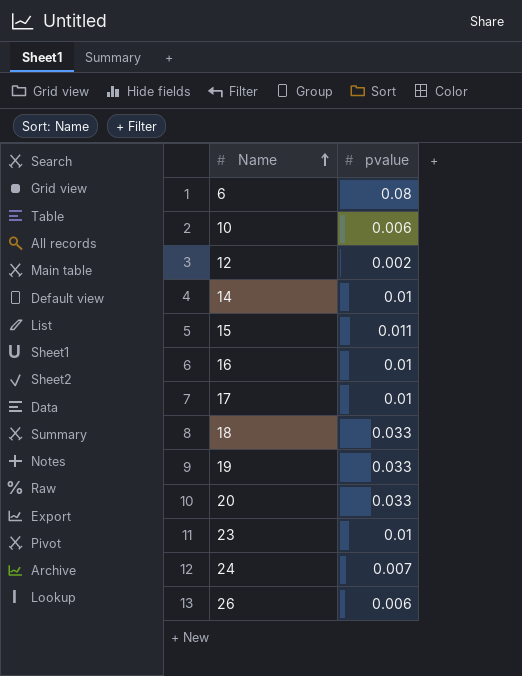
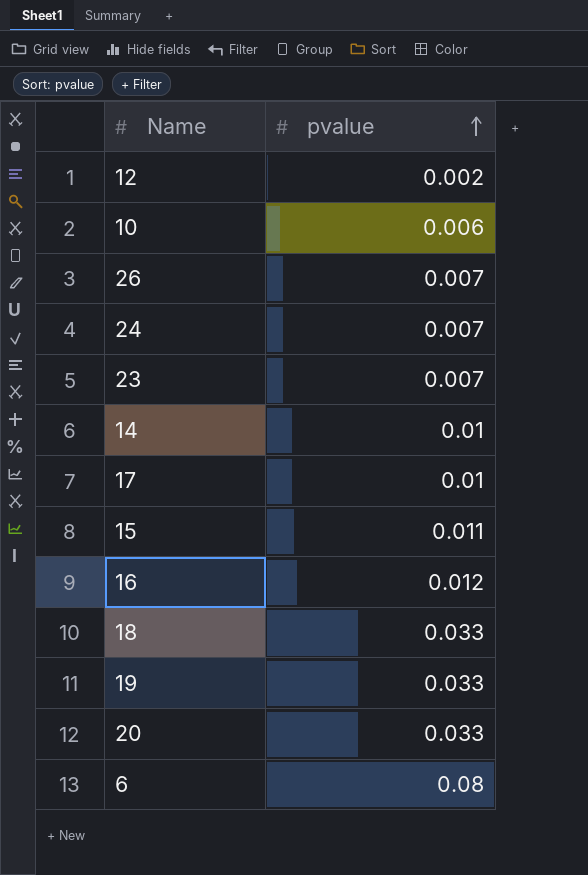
row order: Name ascending -> pvalue ascending
26 | pvalue: 0.006 -> 0.007
23 | pvalue: 0.01 -> 0.007
16 | pvalue: 0.01 -> 0.012

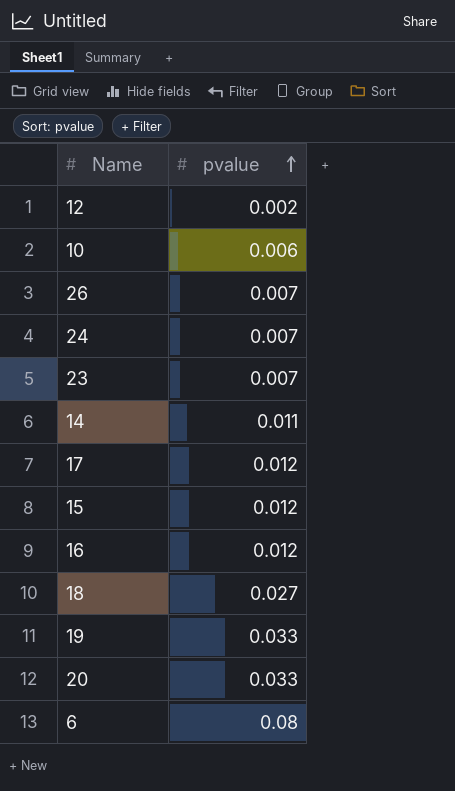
14 | pvalue: 0.01 -> 0.011
17 | pvalue: 0.01 -> 0.012
15 | pvalue: 0.011 -> 0.012
18 | pvalue: 0.033 -> 0.027

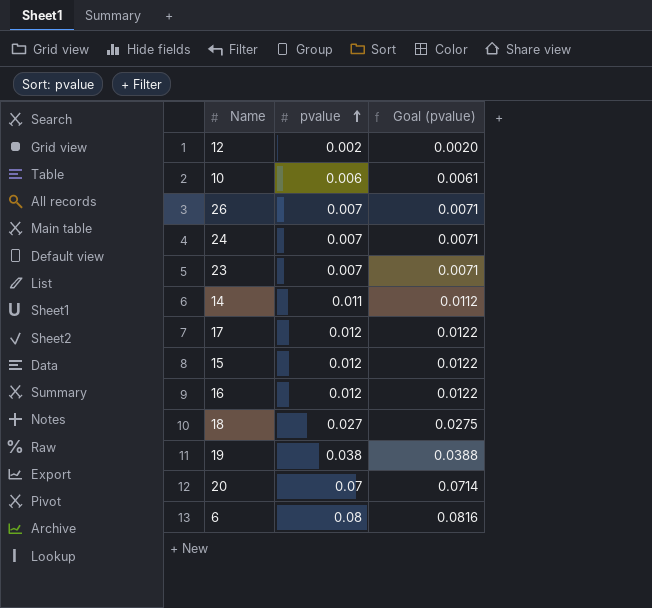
column Goal (pvalue) | formula: none -> [pvalue] * 1.02
19 | pvalue: 0.033 -> 0.038
20 | pvalue: 0.033 -> 0.07

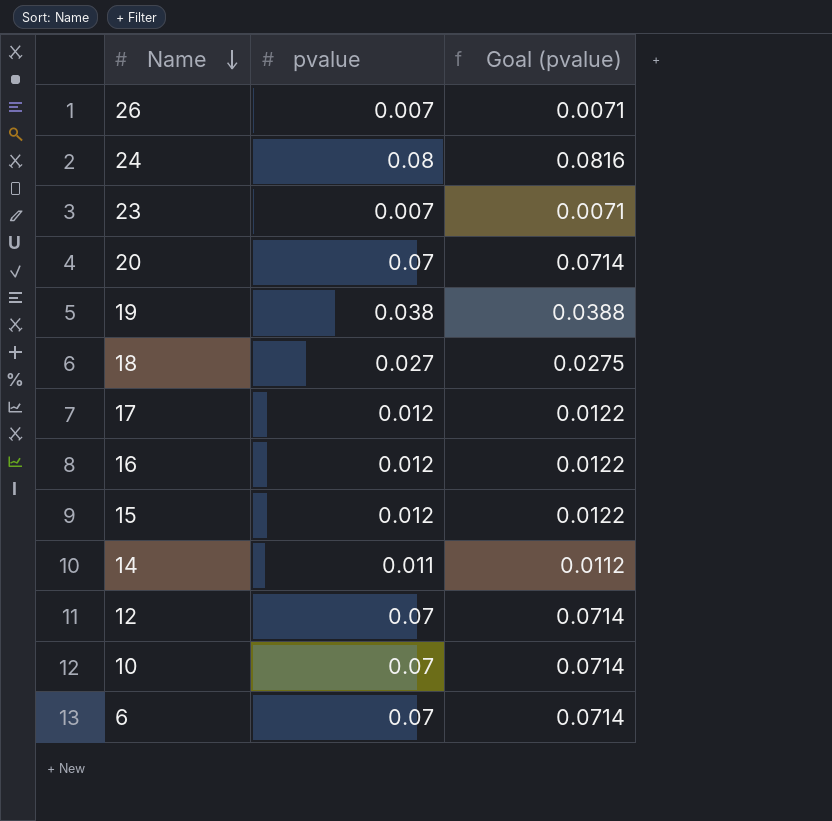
row order: pvalue ascending -> Name descending
24 | pvalue: 0.007 -> 0.08
24 | Goal (pvalue): 0.0071 -> 0.0816
12 | pvalue: 0.002 -> 0.07
12 | Goal (pvalue): 0.0020 -> 0.0714
10 | pvalue: 0.006 -> 0.07
10 | Goal (pvalue): 0.0061 -> 0.0714
6 | pvalue: 0.08 -> 0.07
6 | Goal (pvalue): 0.0816 -> 0.0714

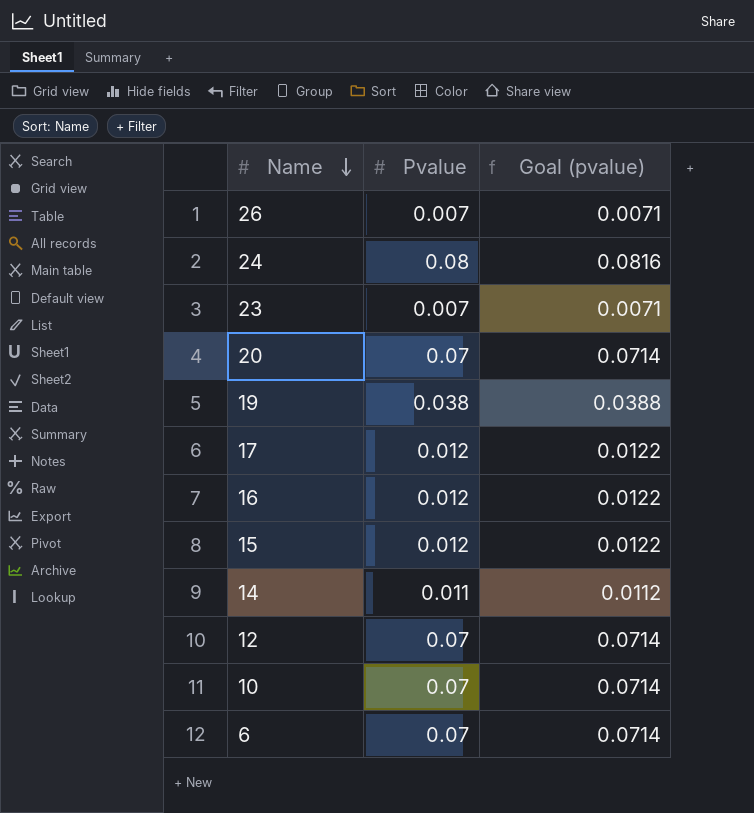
column name: pvalue -> Pvalue
row 18: 0.027 | 0.0275 -> none

